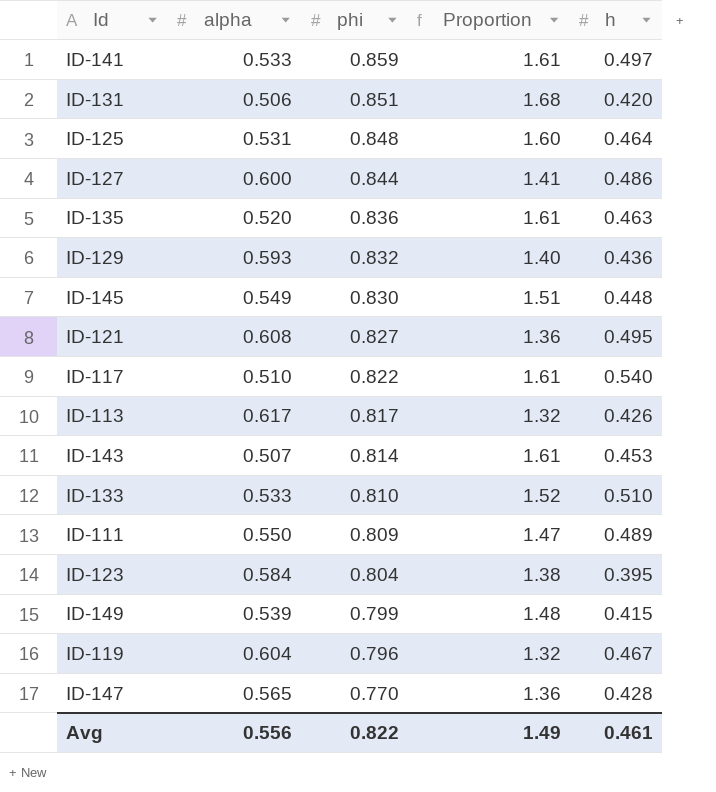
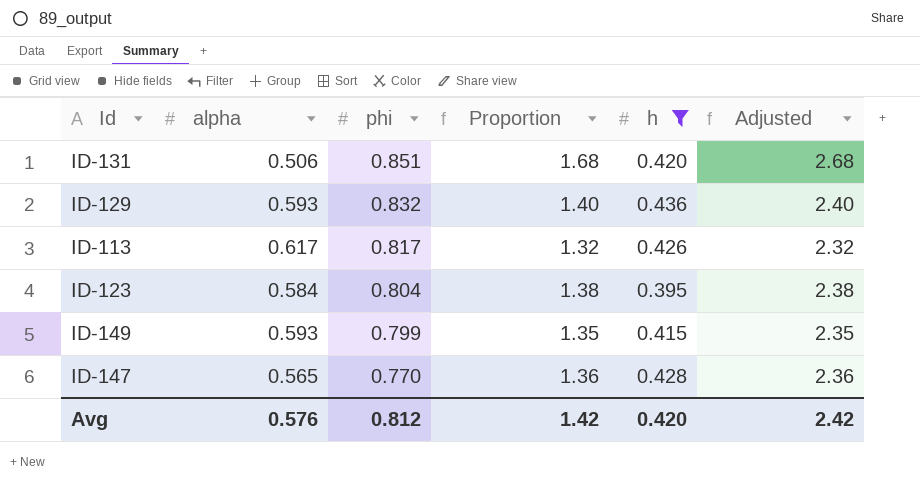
filter: none -> h <= 0.436
column Adjusted | formula: none -> [Proportion] + 1
ID-149 | alpha: 0.539 -> 0.593
ID-149 | Proportion: 1.48 -> 1.35
Avg | alpha: 0.556 -> 0.576
Avg | phi: 0.822 -> 0.812
Avg | Proportion: 1.49 -> 1.42
Avg | h: 0.461 -> 0.420

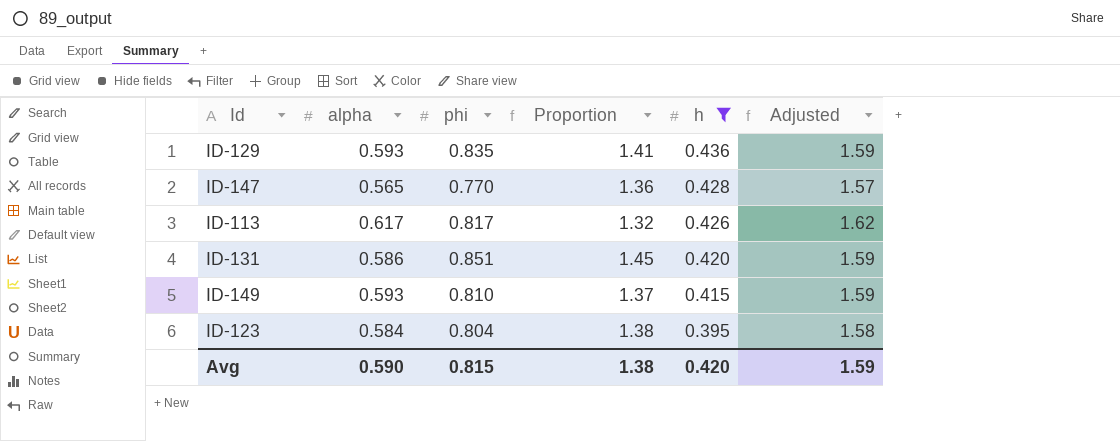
row order: phi descending -> h descending
column Adjusted | formula: [Proportion] + 1 -> [alpha] + 1
ID-129 | phi: 0.832 -> 0.835
ID-129 | Proportion: 1.40 -> 1.41
ID-131 | alpha: 0.506 -> 0.586
ID-131 | Proportion: 1.68 -> 1.45
ID-149 | phi: 0.799 -> 0.810
ID-149 | Proportion: 1.35 -> 1.37
Avg | alpha: 0.576 -> 0.590
Avg | phi: 0.812 -> 0.815
Avg | Proportion: 1.42 -> 1.38
Avg | Adjusted: 2.42 -> 1.59

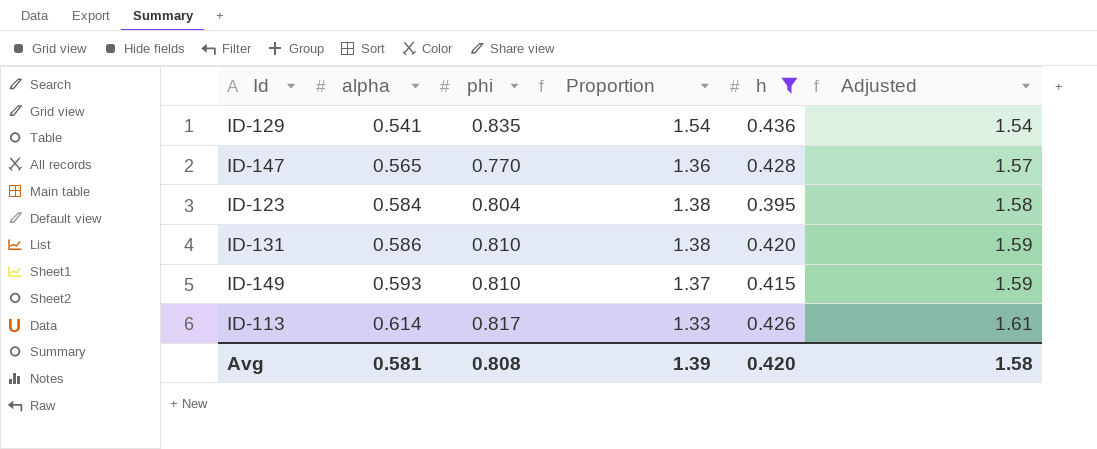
row order: h descending -> alpha ascending
ID-129 | alpha: 0.593 -> 0.541
ID-129 | Proportion: 1.41 -> 1.54
ID-129 | Adjusted: 1.59 -> 1.54
ID-131 | phi: 0.851 -> 0.810
ID-131 | Proportion: 1.45 -> 1.38
ID-113 | alpha: 0.617 -> 0.614
ID-113 | Proportion: 1.32 -> 1.33
ID-113 | Adjusted: 1.62 -> 1.61
Avg | alpha: 0.590 -> 0.581
Avg | phi: 0.815 -> 0.808
Avg | Proportion: 1.38 -> 1.39
Avg | Adjusted: 1.59 -> 1.58

